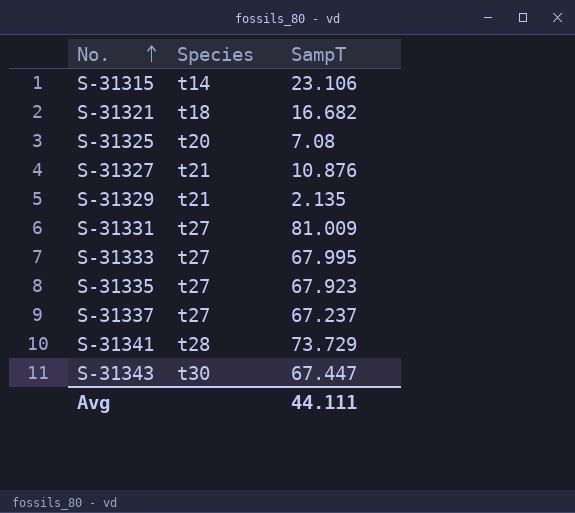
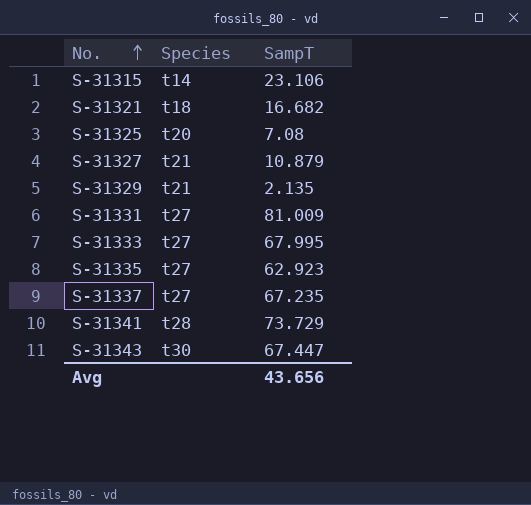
S-31327 | SampT: 10.876 -> 10.879
S-31335 | SampT: 67.923 -> 62.923
S-31337 | SampT: 67.237 -> 67.235
Avg | SampT: 44.111 -> 43.656

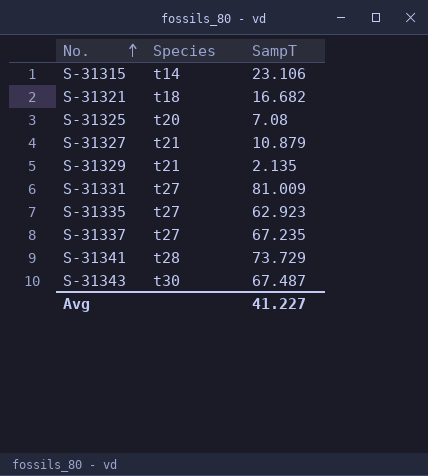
row S-31333: t27 | 67.995 -> none
S-31343 | SampT: 67.447 -> 67.487
Avg | SampT: 43.656 -> 41.227

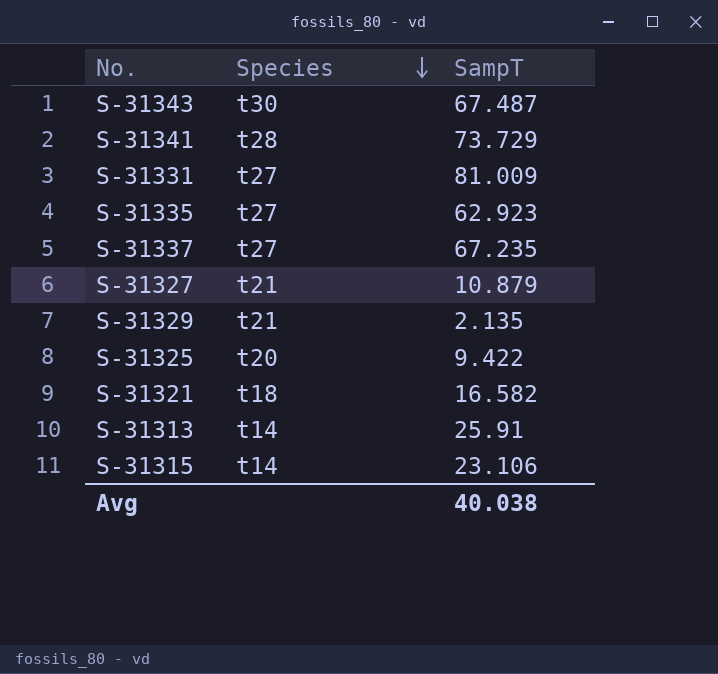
row order: No. ascending -> Species descending
S-31325 | SampT: 7.08 -> 9.422
S-31321 | SampT: 16.682 -> 16.582
row S-31313: none -> t14 | 25.91
Avg | SampT: 41.227 -> 40.038

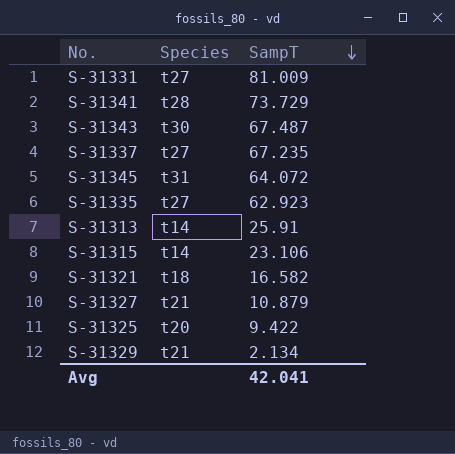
row order: Species descending -> SampT descending
row S-31345: none -> t31 | 64.072
S-31329 | SampT: 2.135 -> 2.134
Avg | SampT: 40.038 -> 42.041

